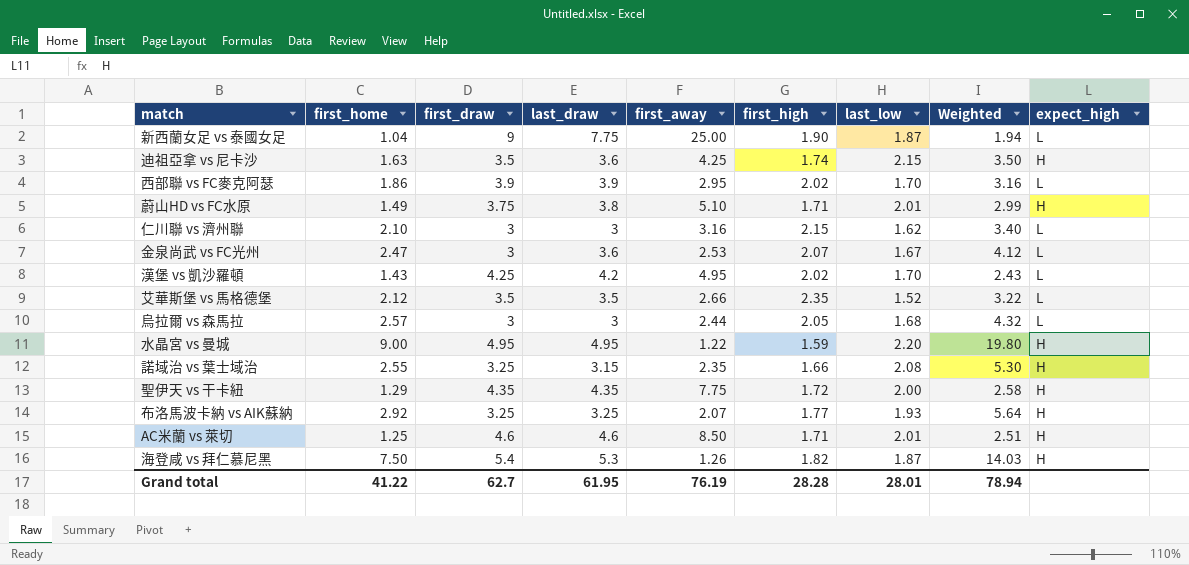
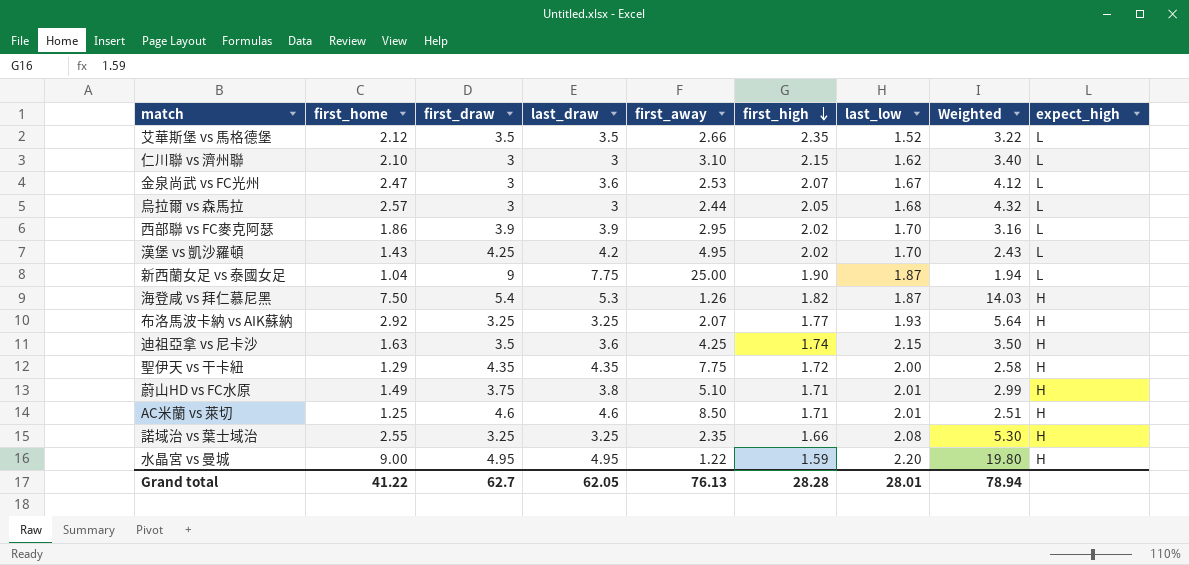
row order: none -> first_high descending
仁川聯 vs 濟州聯 | first_away: 3.16 -> 3.10
諾域治 vs 葉士域治 | last_draw: 3.15 -> 3.25
Grand total | last_draw: 61.95 -> 62.05
Grand total | first_away: 76.19 -> 76.13

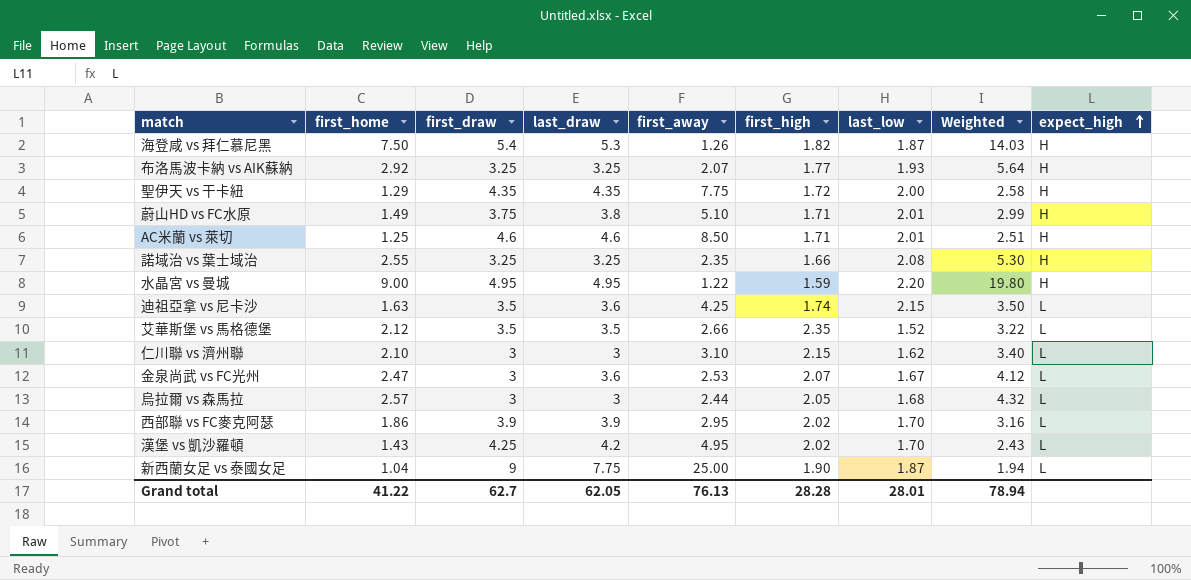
row order: first_high descending -> expect_high ascending
迪祖亞拿 vs 尼卡沙 | expect_high: H -> L

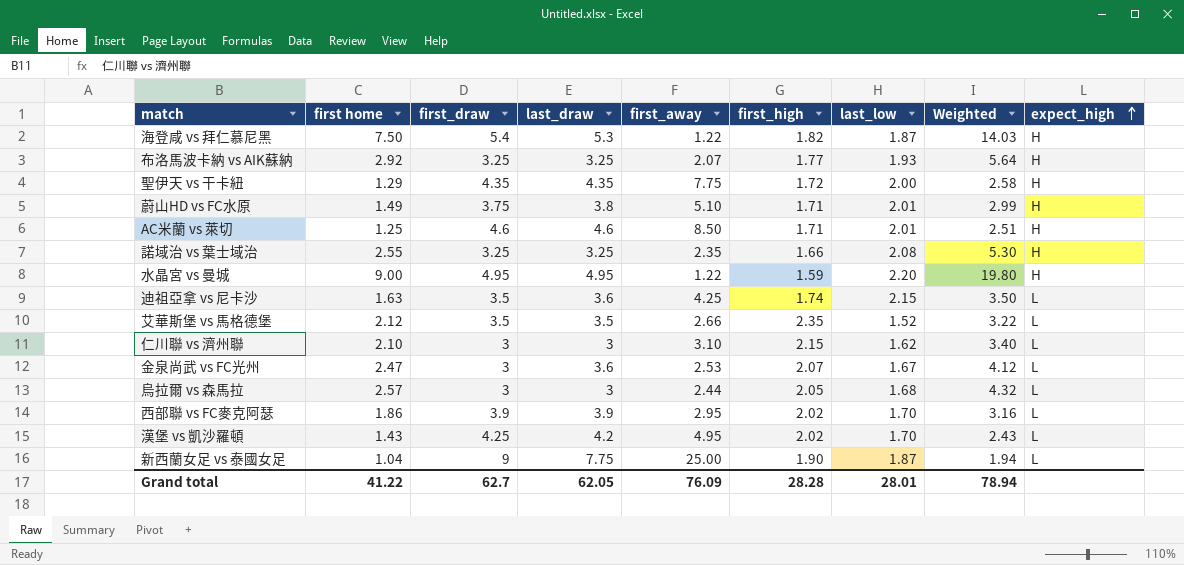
column name: first_home -> first home
海登咸 vs 拜仁慕尼黑 | first_away: 1.26 -> 1.22
Grand total | first_away: 76.13 -> 76.09

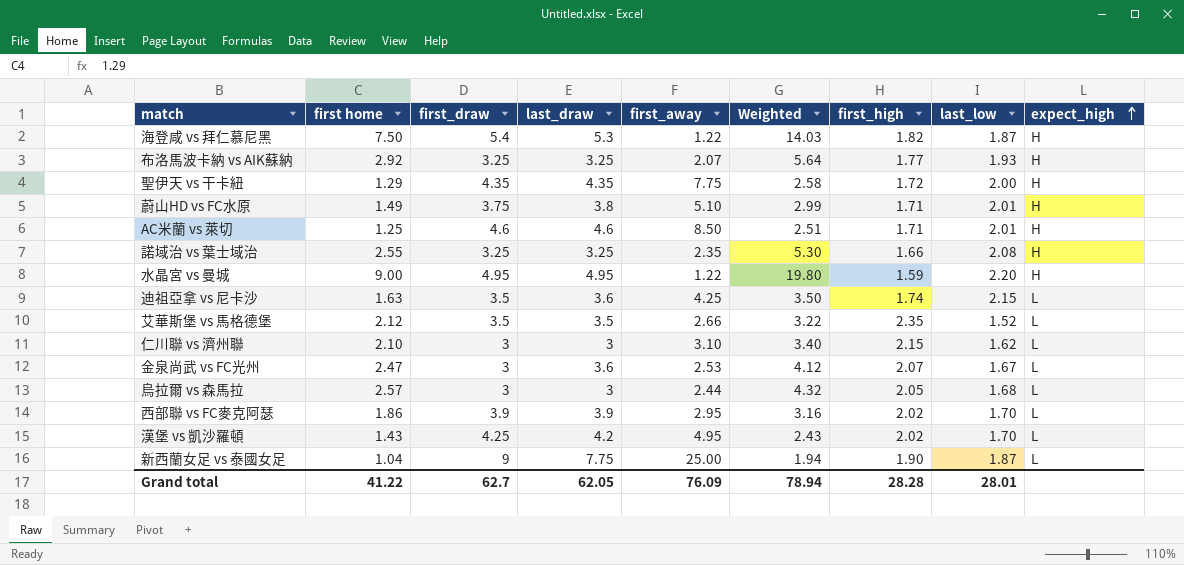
column Weighted | position: 8 -> 6

